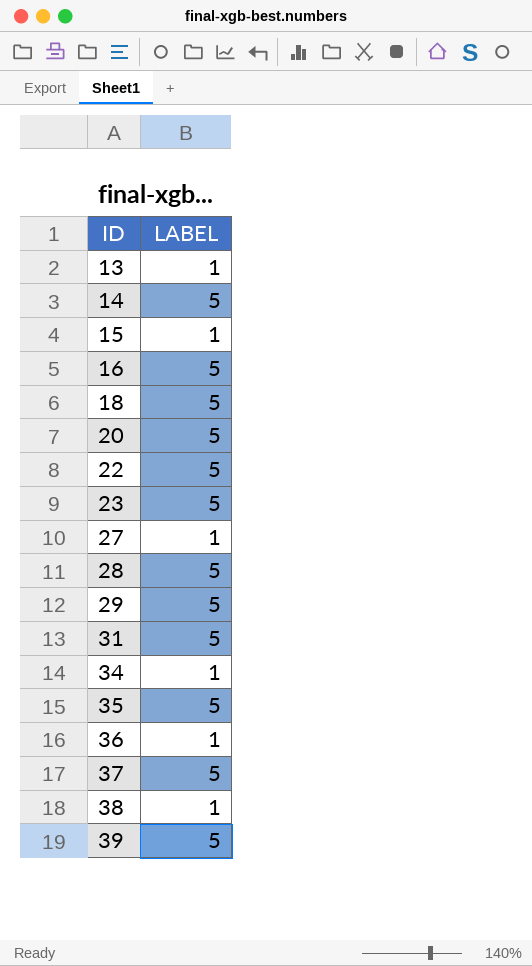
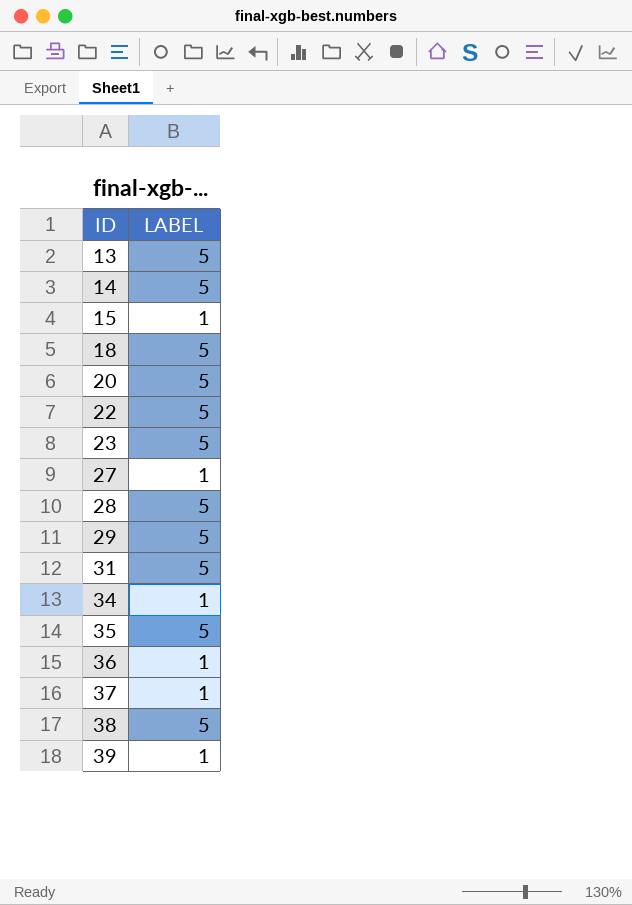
row 16: 5 -> none
13 | LABEL: 1 -> 5
37 | LABEL: 5 -> 1
38 | LABEL: 1 -> 5
39 | LABEL: 5 -> 1

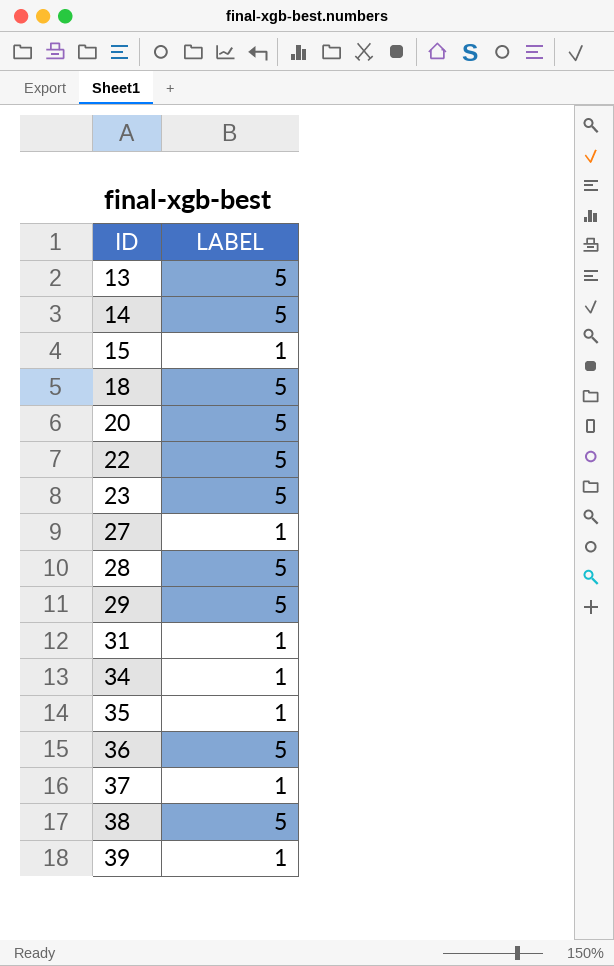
31 | LABEL: 5 -> 1
35 | LABEL: 5 -> 1
36 | LABEL: 1 -> 5

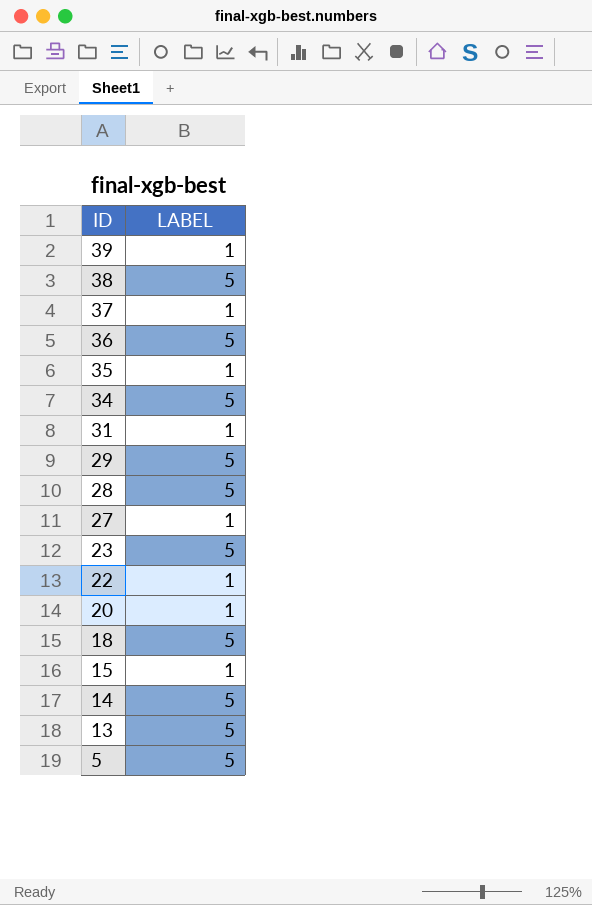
row order: ID ascending -> ID descending
34 | LABEL: 1 -> 5
22 | LABEL: 5 -> 1
20 | LABEL: 5 -> 1
row 5: none -> 5

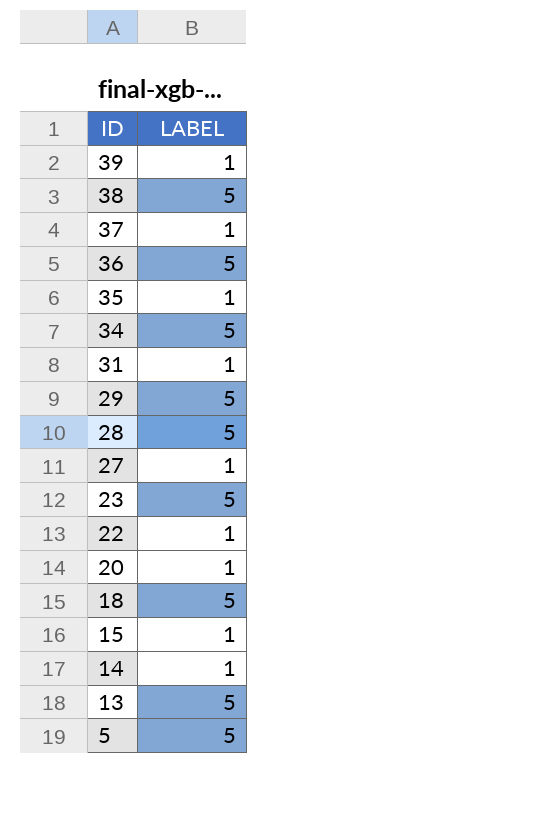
14 | LABEL: 5 -> 1

